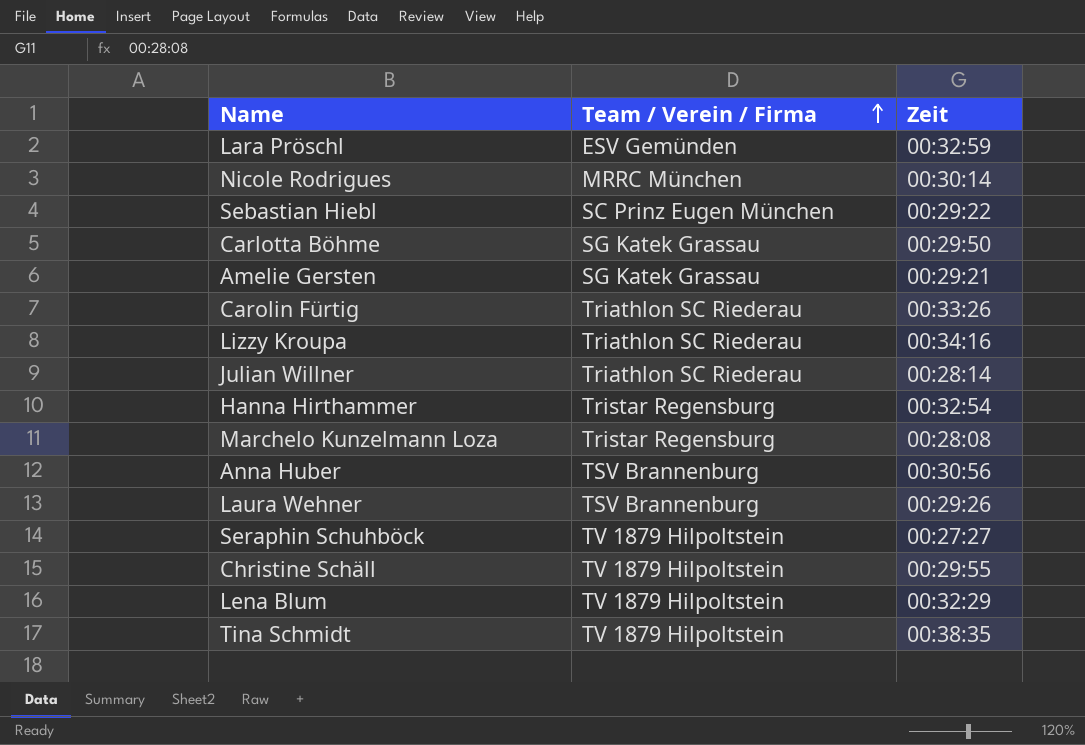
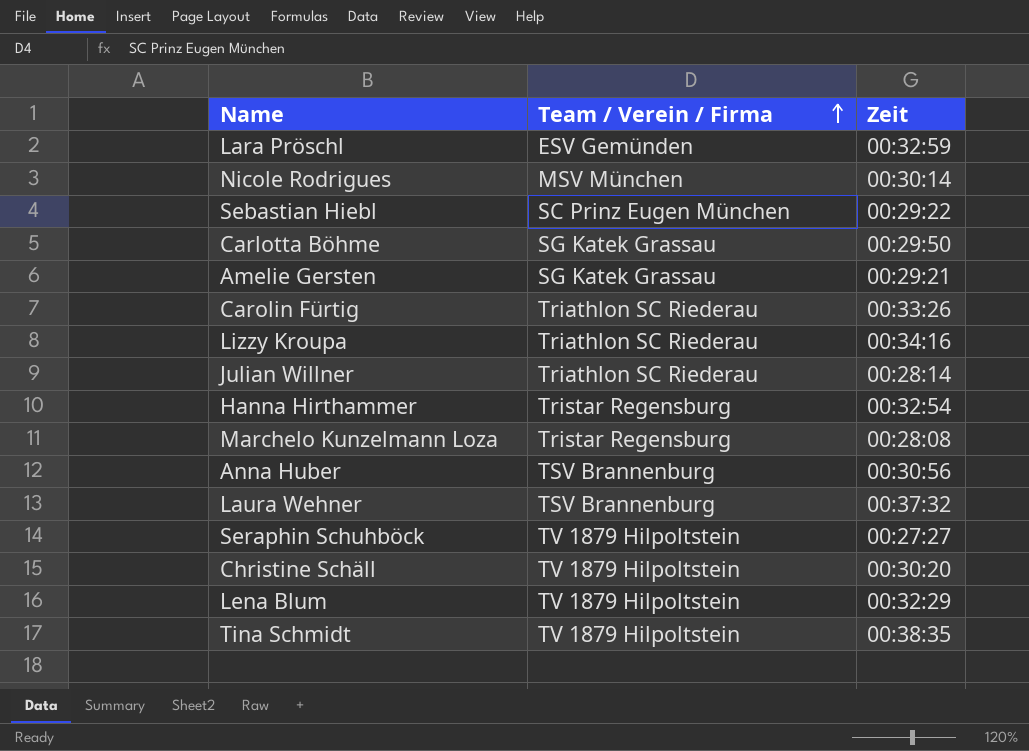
Nicole Rodrigues | Team / Verein / Firma: MRRC München -> MSV München
Laura Wehner | Zeit: 00:29:26 -> 00:37:32
Christine Schäll | Zeit: 00:29:55 -> 00:30:20

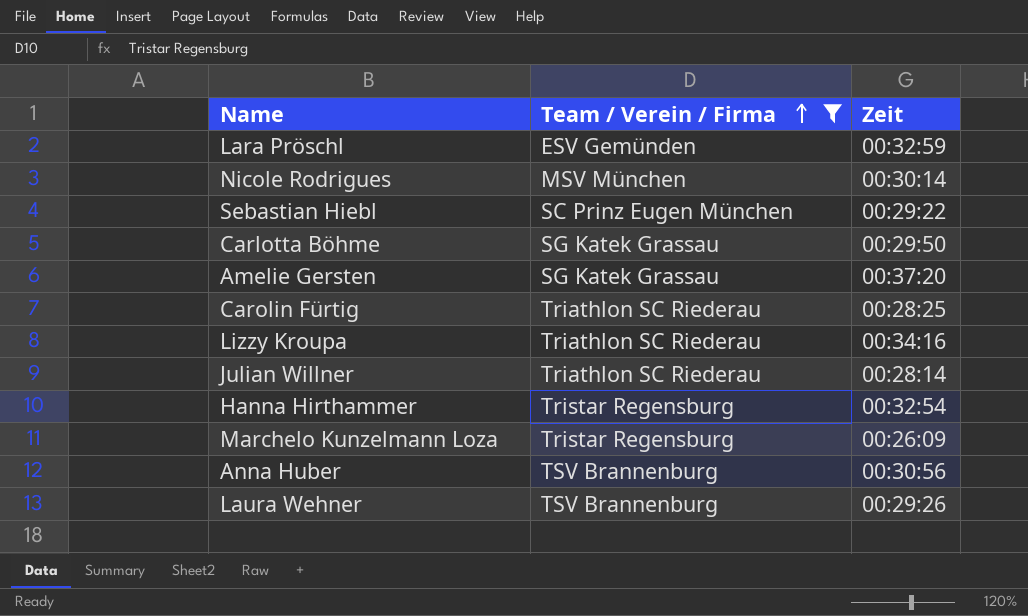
filter: none -> Team / Verein / Firma != TV 1879 Hilpoltstein
Amelie Gersten | Zeit: 00:29:21 -> 00:37:20
Carolin Fürtig | Zeit: 00:33:26 -> 00:28:25
Marchelo Kunzelmann Loza | Zeit: 00:28:08 -> 00:26:09
Laura Wehner | Zeit: 00:37:32 -> 00:29:26

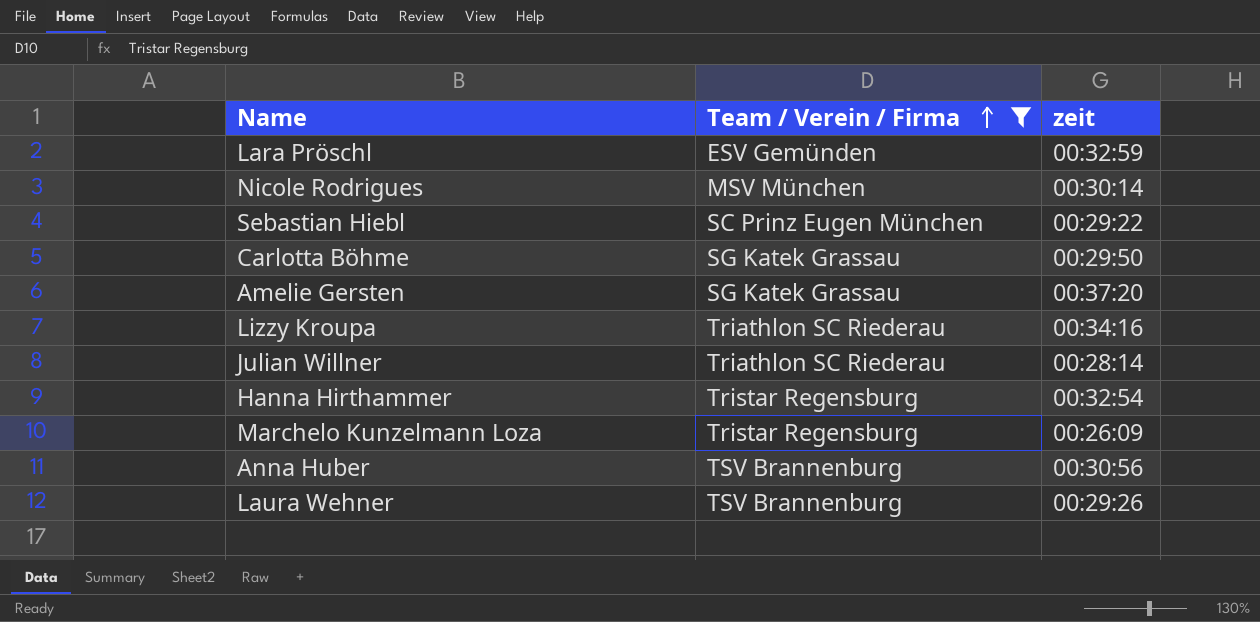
column name: Zeit -> zeit
row Carolin Fürtig: Triathlon SC Riederau | 00:28:25 -> none

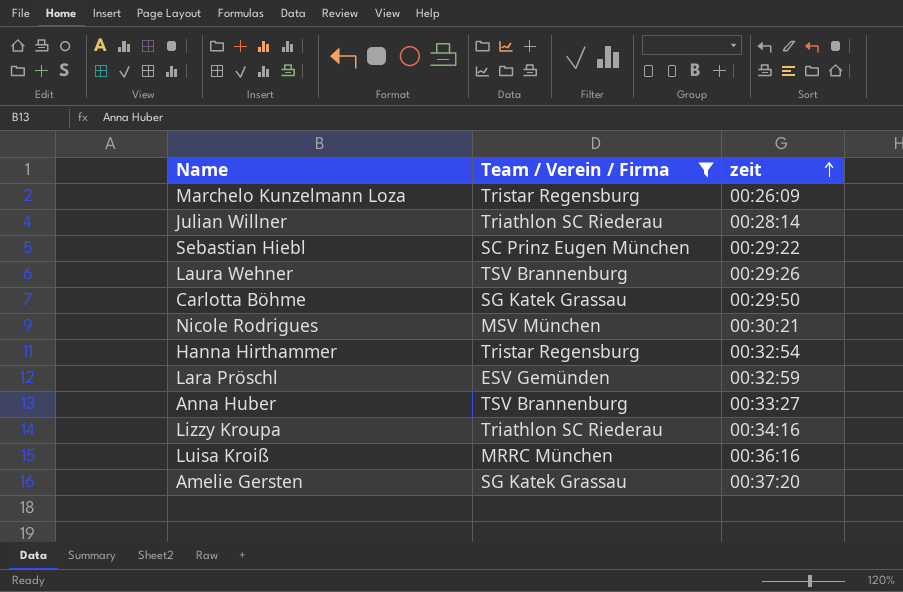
row order: Team / Verein / Firma ascending -> zeit ascending
Nicole Rodrigues | zeit: 00:30:14 -> 00:30:21
Anna Huber | zeit: 00:30:56 -> 00:33:27
row Luisa Kroiß: none -> MRRC München | 00:36:16

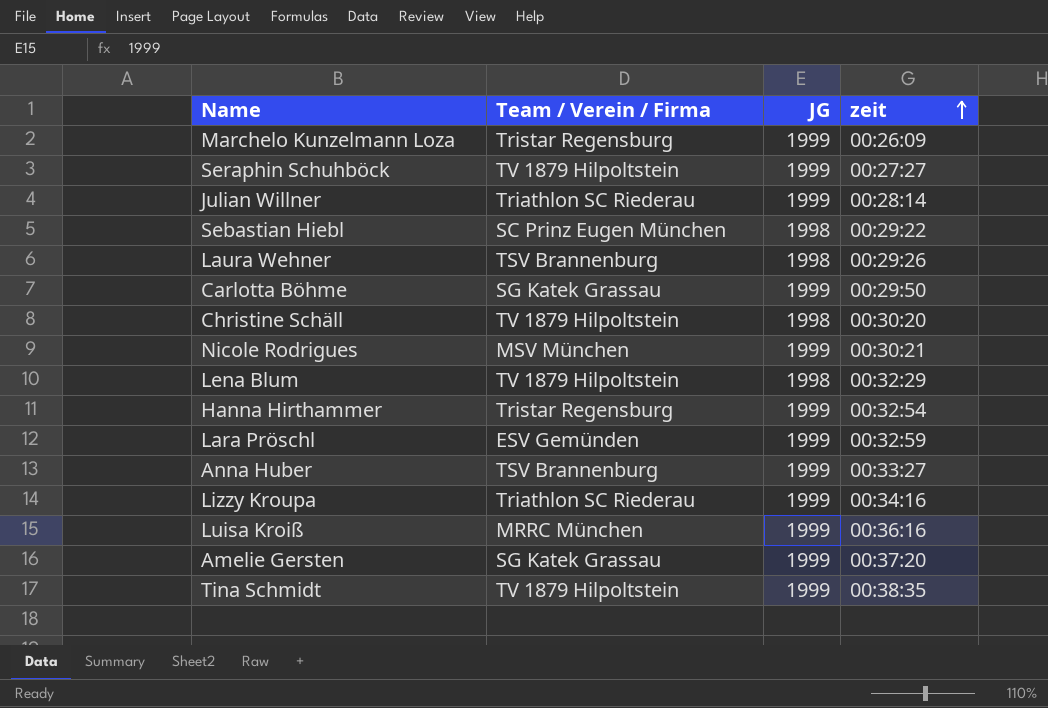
filter: Team / Verein / Firma != TV 1879 Hilpoltstein -> none
column JG | position: none -> 3

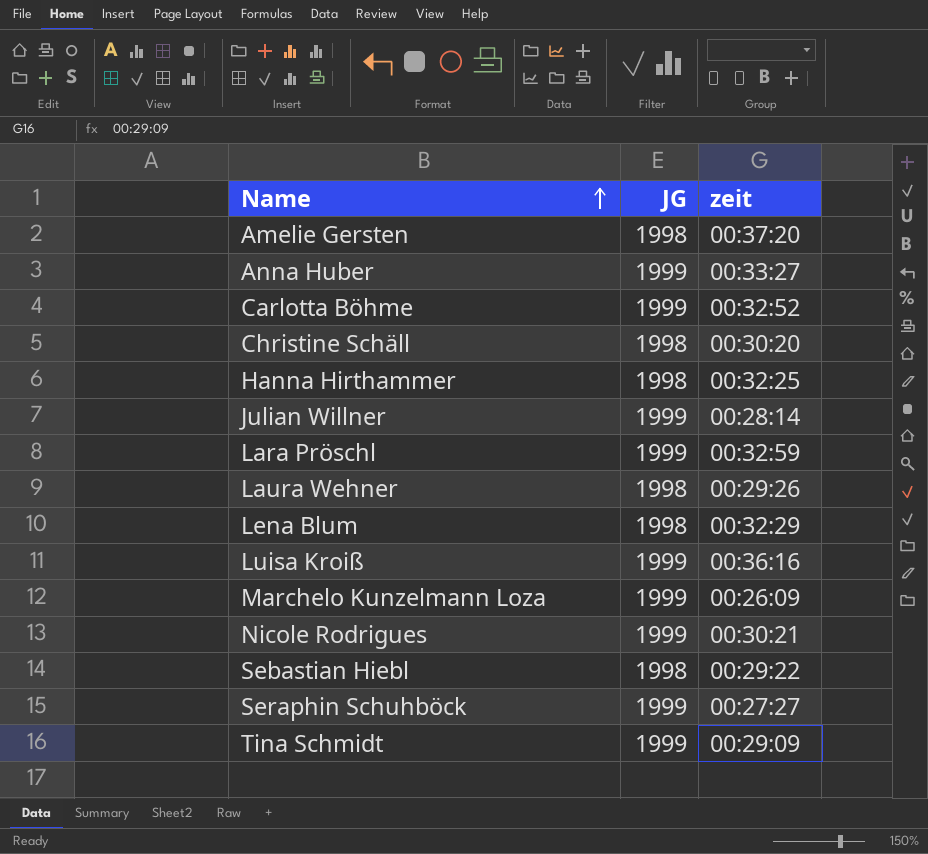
row order: zeit ascending -> Name ascending
column Team / Verein / Firma | position: 2 -> none
row Lizzy Kroupa: Triathlon SC Riederau | 1999 | 00:34:16 -> none
Amelie Gersten | JG: 1999 -> 1998
Carlotta Böhme | zeit: 00:29:50 -> 00:32:52
Hanna Hirthammer | JG: 1999 -> 1998
Hanna Hirthammer | zeit: 00:32:54 -> 00:32:25
Tina Schmidt | zeit: 00:38:35 -> 00:29:09

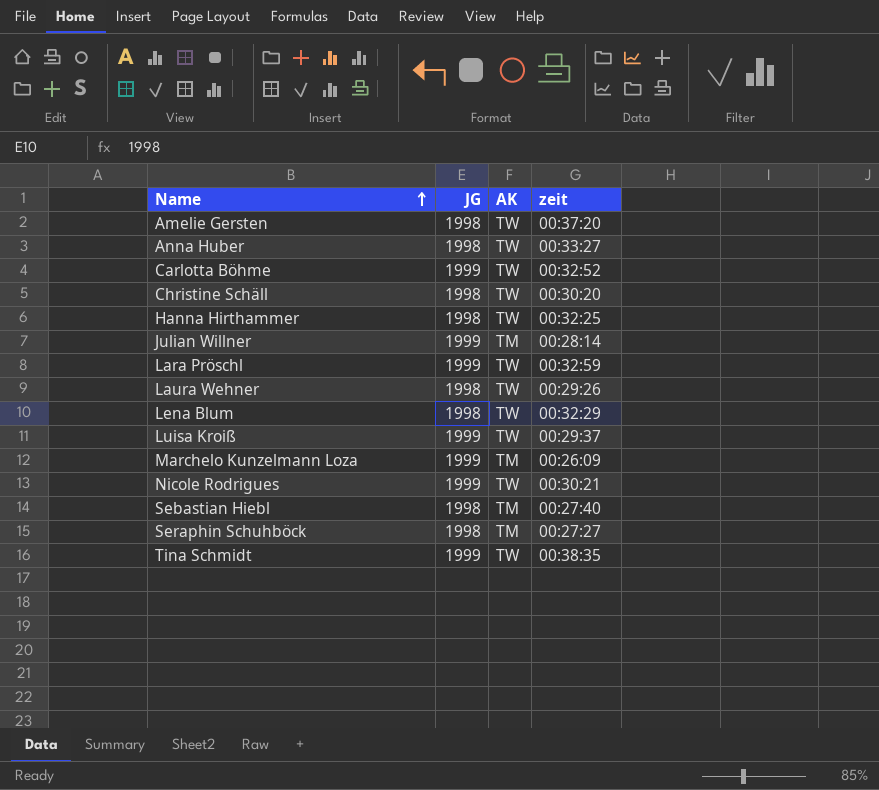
column AK | position: none -> 3
Anna Huber | JG: 1999 -> 1998
Luisa Kroiß | zeit: 00:36:16 -> 00:29:37
Sebastian Hiebl | zeit: 00:29:22 -> 00:27:40
Seraphin Schuhböck | JG: 1999 -> 1998
Tina Schmidt | zeit: 00:29:09 -> 00:38:35

